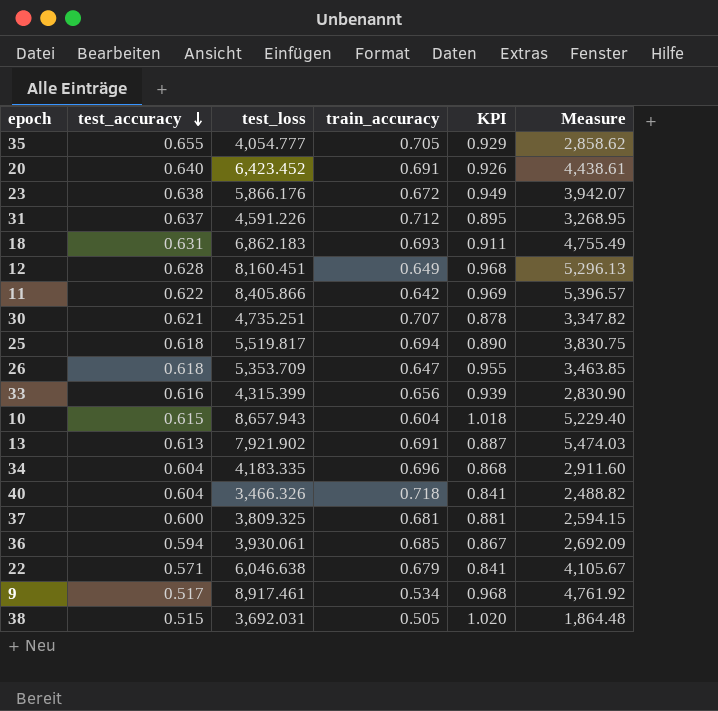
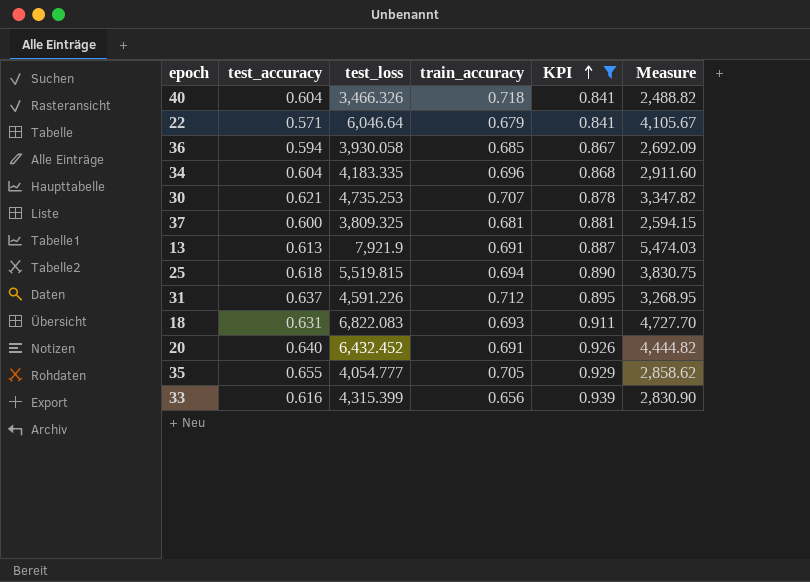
filter: none -> KPI <= 0.939
row order: test_accuracy descending -> KPI ascending
22 | test_loss: 6,046.638 -> 6,046.64
36 | test_loss: 3,930.061 -> 3,930.058
30 | test_loss: 4,735.251 -> 4,735.253
13 | test_loss: 7,921.902 -> 7,921.9
25 | test_loss: 5,519.817 -> 5,519.815
18 | test_loss: 6,862.183 -> 6,822.083
18 | Measure: 4,755.49 -> 4,727.70
20 | test_loss: 6,423.452 -> 6,432.452
20 | Measure: 4,438.61 -> 4,444.82

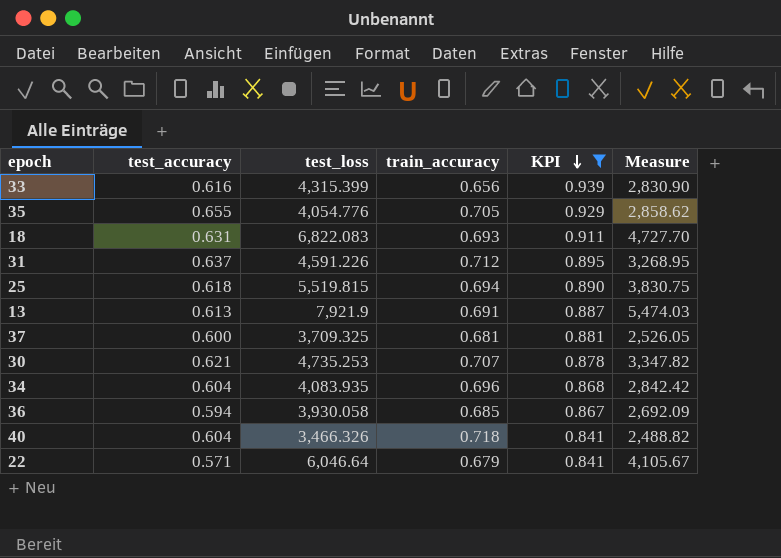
row order: KPI ascending -> KPI descending
row 20: 0.640 | 6,432.452 | 0.691 | 0.926 | 4,444.82 -> none
35 | test_loss: 4,054.777 -> 4,054.776
37 | test_loss: 3,809.325 -> 3,709.325
37 | Measure: 2,594.15 -> 2,526.05
34 | test_loss: 4,183.335 -> 4,083.935
34 | Measure: 2,911.60 -> 2,842.42

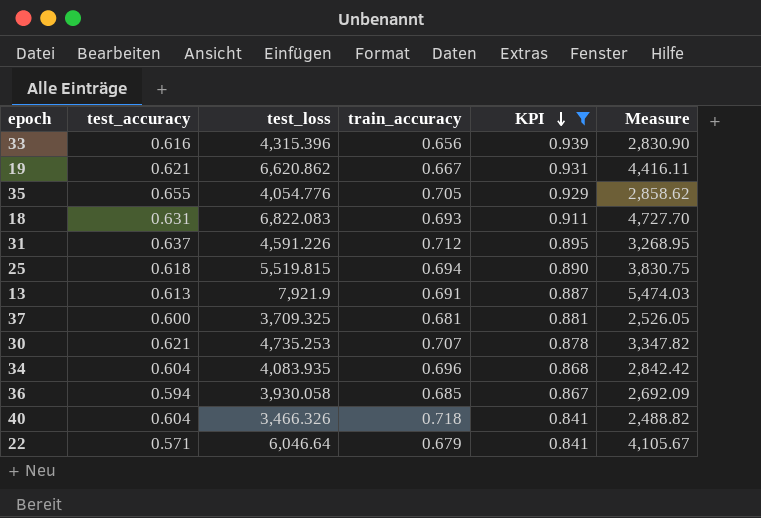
33 | test_loss: 4,315.399 -> 4,315.396
row 19: none -> 0.621 | 6,620.862 | 0.667 | 0.931 | 4,416.11

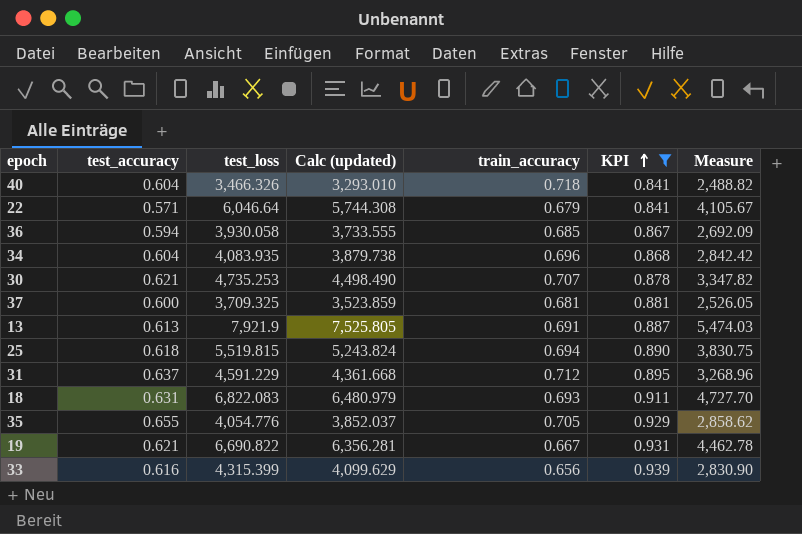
row order: KPI descending -> KPI ascending
column Calc (updated) | formula: none -> [test_loss] * 0.95
31 | test_loss: 4,591.226 -> 4,591.229
31 | Measure: 3,268.95 -> 3,268.96
19 | test_loss: 6,620.862 -> 6,690.822
19 | Measure: 4,416.11 -> 4,462.78
33 | test_loss: 4,315.396 -> 4,315.399

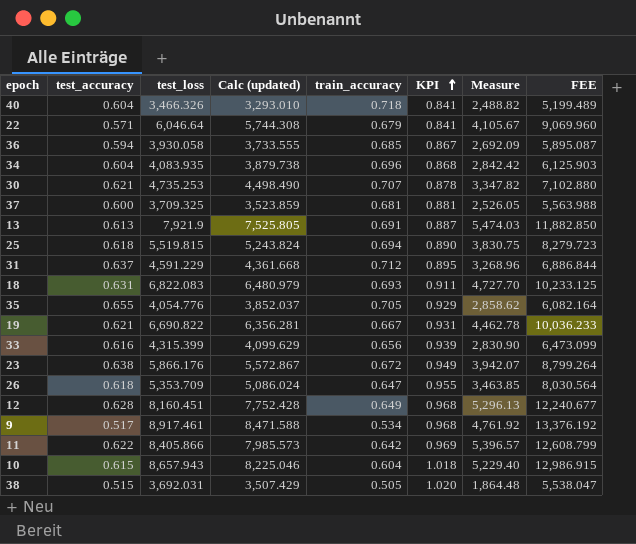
filter: KPI <= 0.939 -> none
column FEE | formula: none -> [test_loss] * 1.5

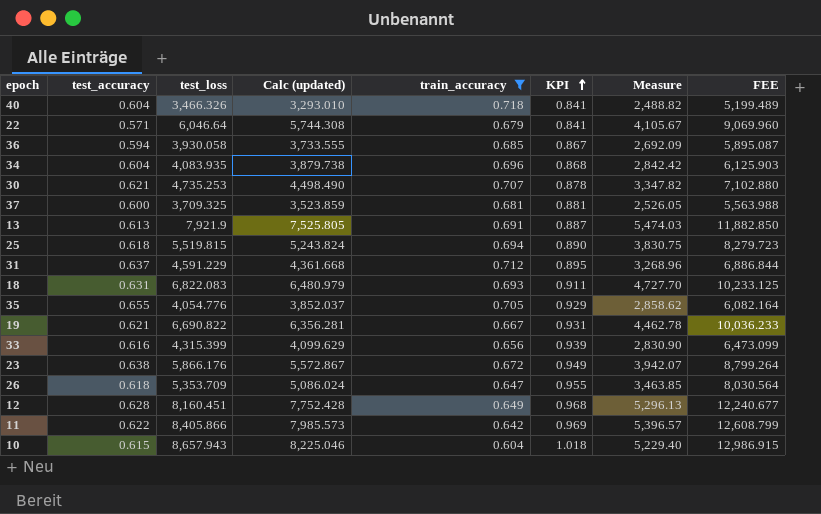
filter: none -> train_accuracy >= 0.604

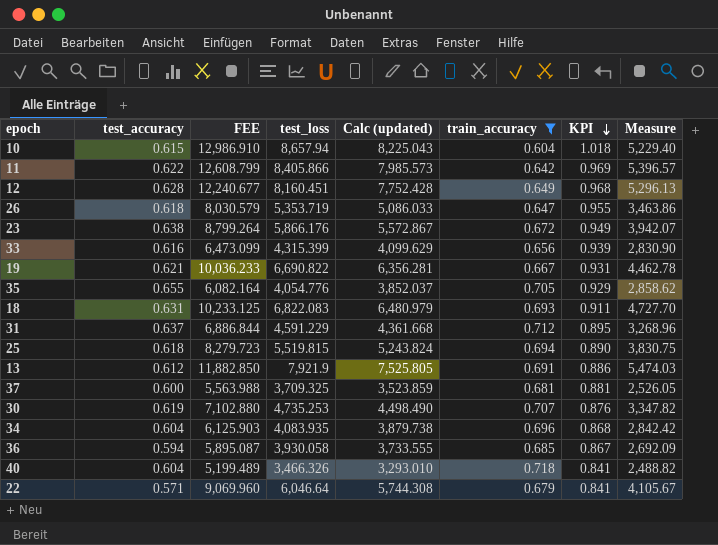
row order: KPI ascending -> KPI descending
column FEE | position: 8 -> 3
10 | FEE: 12,986.915 -> 12,986.910
10 | test_loss: 8,657.943 -> 8,657.94
10 | Calc (updated): 8,225.046 -> 8,225.043
26 | FEE: 8,030.564 -> 8,030.579
26 | test_loss: 5,353.709 -> 5,353.719
26 | Calc (updated): 5,086.024 -> 5,086.033
26 | Measure: 3,463.85 -> 3,463.86
13 | test_accuracy: 0.613 -> 0.612
13 | KPI: 0.887 -> 0.886
30 | test_accuracy: 0.621 -> 0.619
30 | KPI: 0.878 -> 0.876

